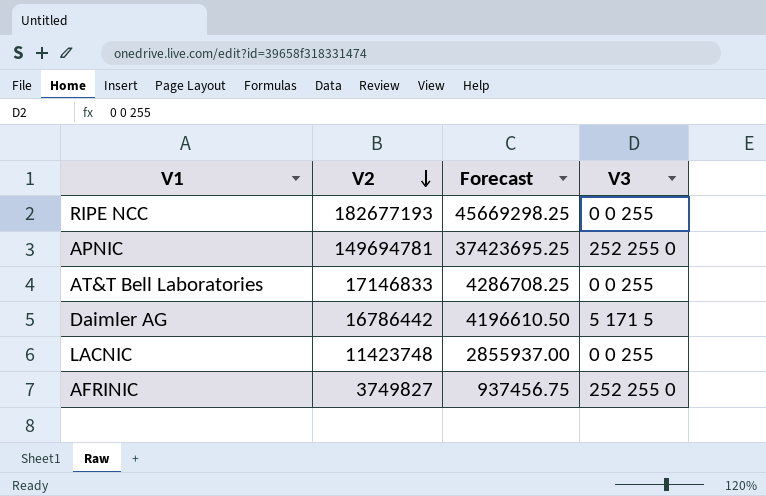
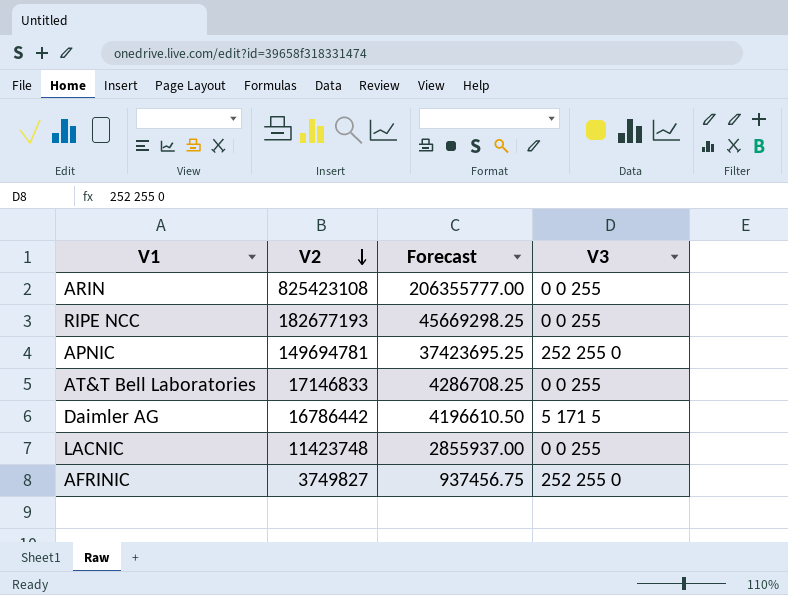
row ARIN: none -> 825423108 | 206355777.00 | 0 0 255

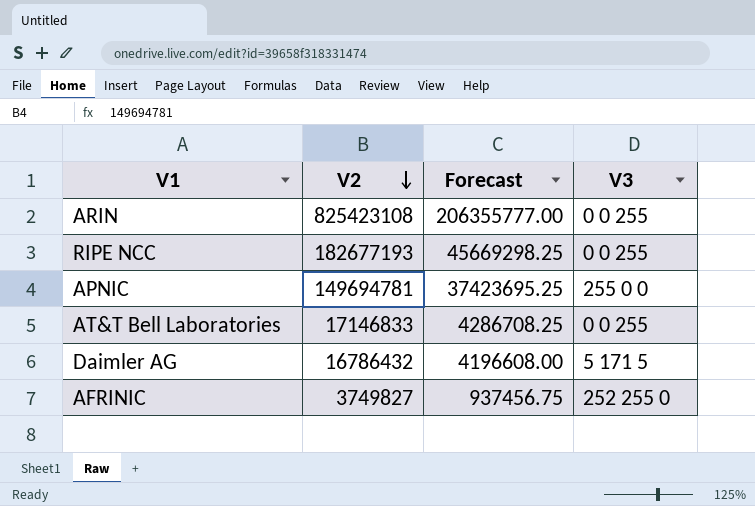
row LACNIC: 11423748 | 2855937.00 | 0 0 255 -> none
APNIC | V3: 252 255 0 -> 255 0 0
Daimler AG | V2: 16786442 -> 16786432
Daimler AG | Forecast: 4196610.50 -> 4196608.00

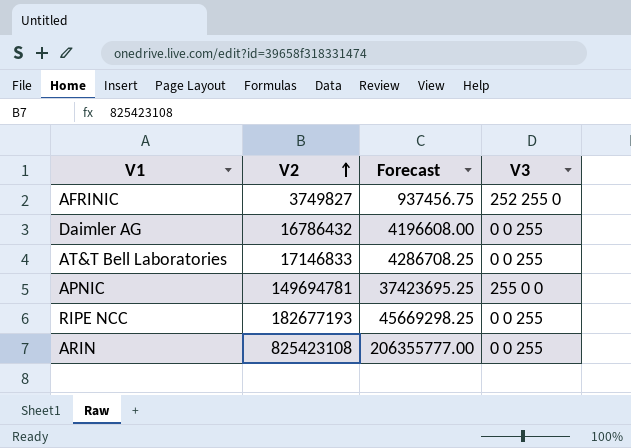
row order: V2 descending -> V2 ascending
Daimler AG | V3: 5 171 5 -> 0 0 255

